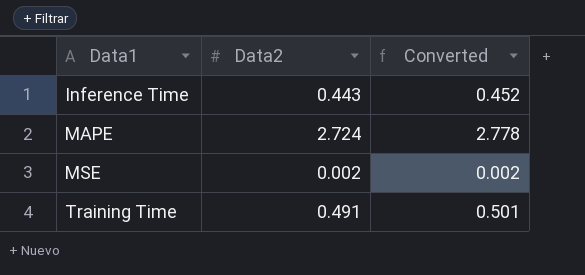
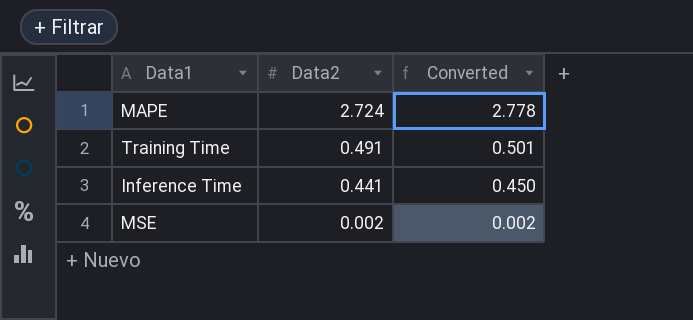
row order: Data1 ascending -> Data2 descending
Inference Time | Data2: 0.443 -> 0.441
Inference Time | Converted: 0.452 -> 0.450

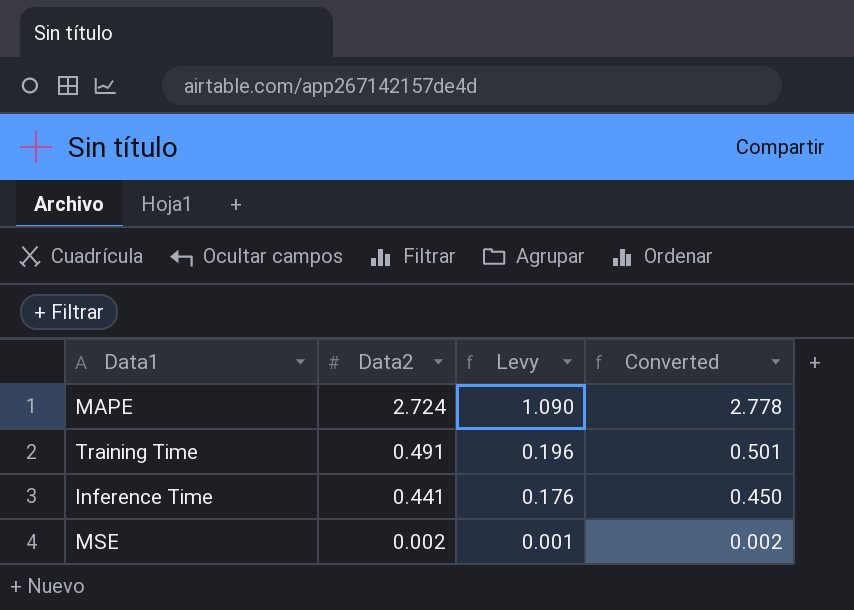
column Levy | formula: none -> [Data2] * 0.4

